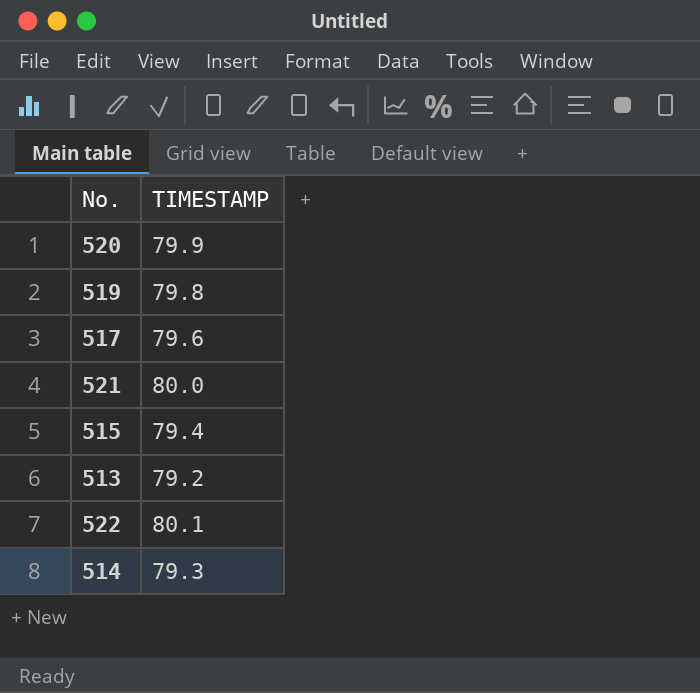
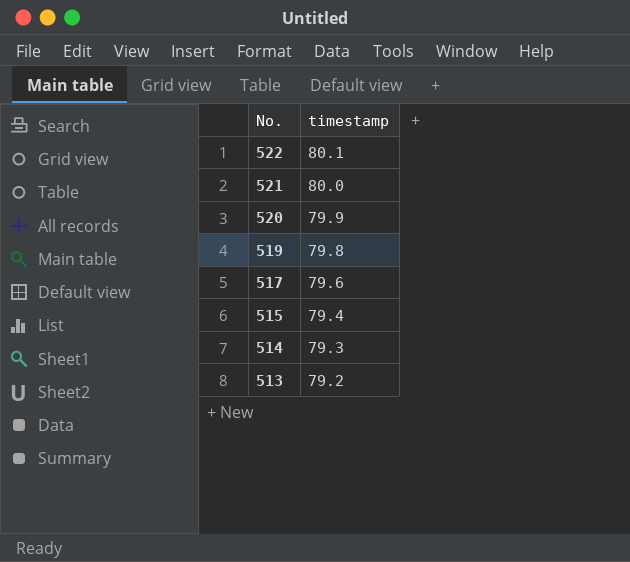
row order: none -> No. descending
column name: TIMESTAMP -> timestamp

